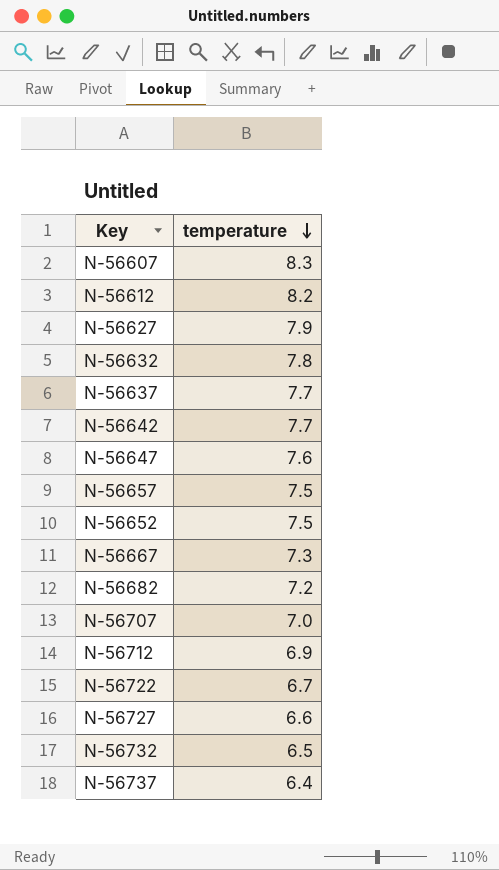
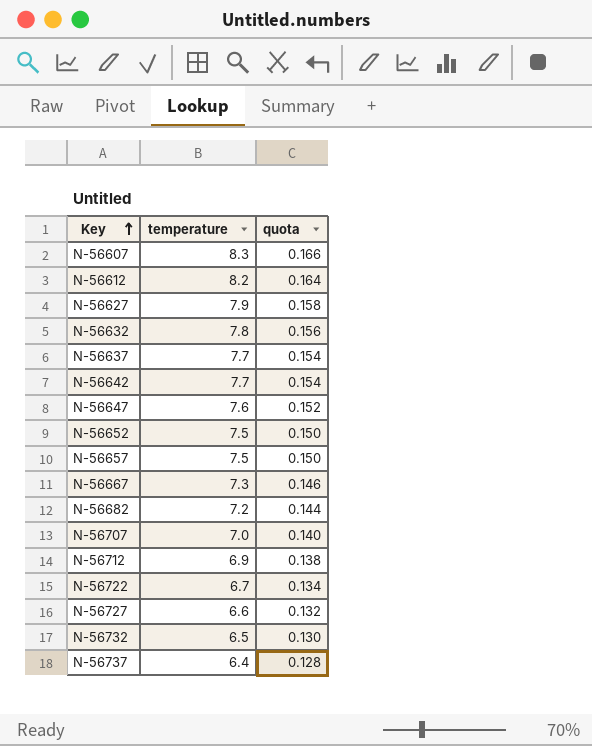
row order: temperature descending -> Key ascending
column quota | formula: none -> [temperature] * 0.02

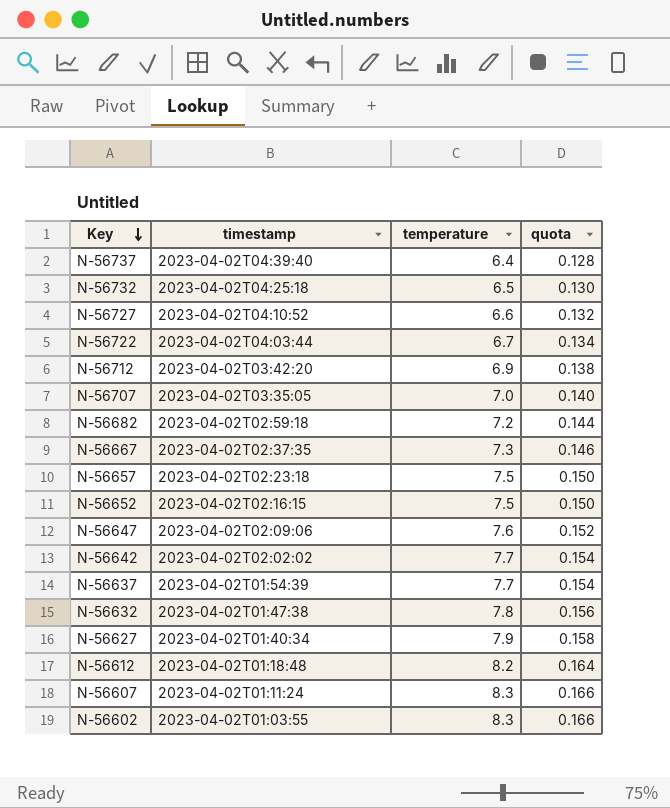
row order: Key ascending -> Key descending
column timestamp | position: none -> 2
row N-56602: none -> 2023-04-02T01:03:55 | 8.3 | 0.166

